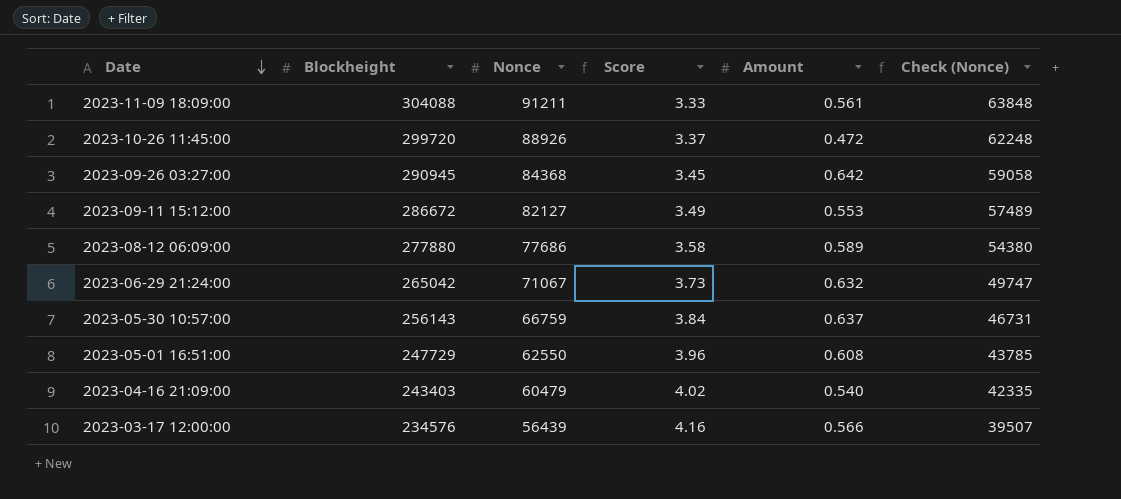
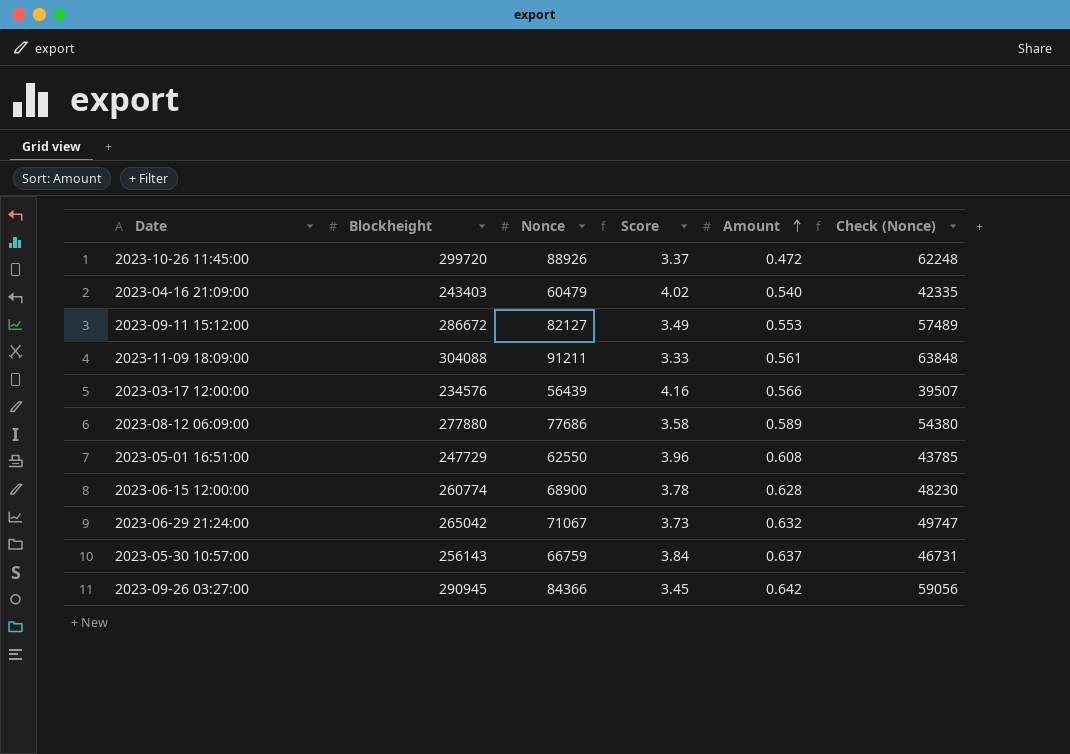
row order: Date descending -> Amount ascending
row 2023-06-15 12:00:00: none -> 260774 | 68900 | 3.78 | 0.628 | 48230
2023-09-26 03:27:00 | Nonce: 84368 -> 84366
2023-09-26 03:27:00 | Check (Nonce): 59058 -> 59056

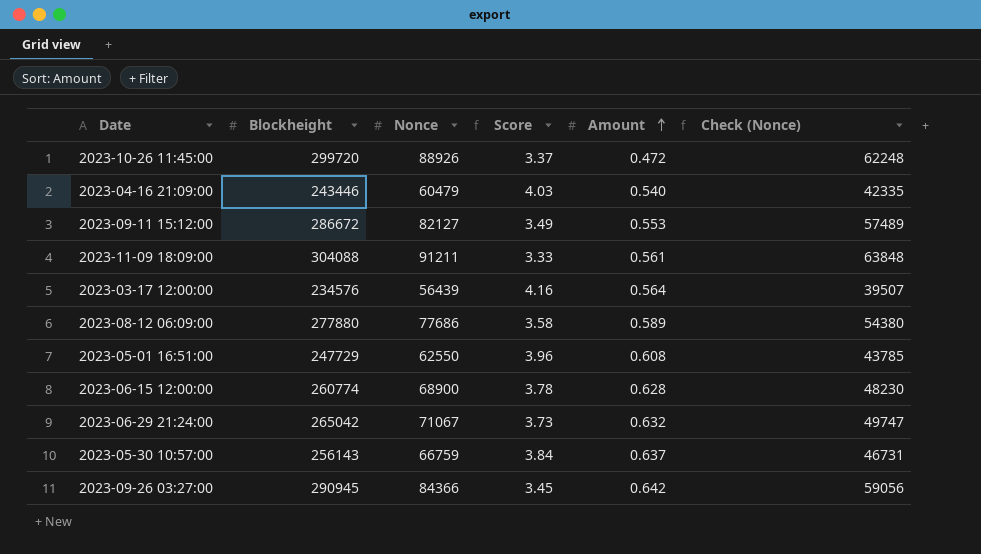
2023-04-16 21:09:00 | Blockheight: 243403 -> 243446
2023-04-16 21:09:00 | Score: 4.02 -> 4.03
2023-03-17 12:00:00 | Amount: 0.566 -> 0.564

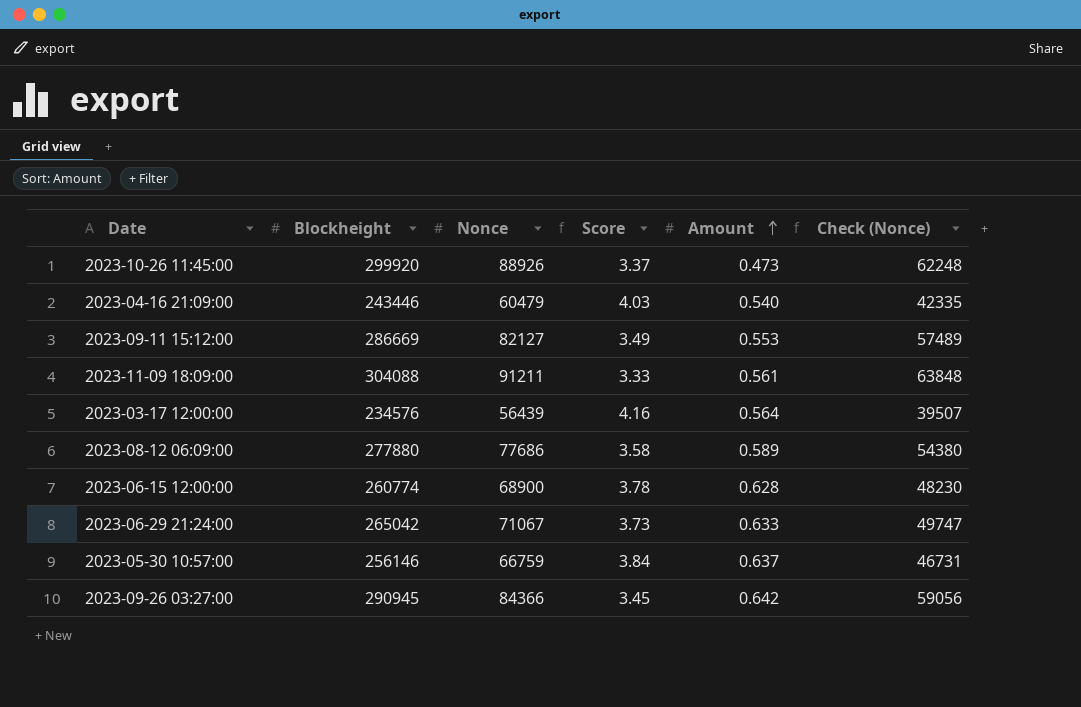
row 2023-05-01 16:51:00: 247729 | 62550 | 3.96 | 0.608 | 43785 -> none
2023-10-26 11:45:00 | Blockheight: 299720 -> 299920
2023-10-26 11:45:00 | Amount: 0.472 -> 0.473
2023-09-11 15:12:00 | Blockheight: 286672 -> 286669
2023-06-29 21:24:00 | Amount: 0.632 -> 0.633
2023-05-30 10:57:00 | Blockheight: 256143 -> 256146

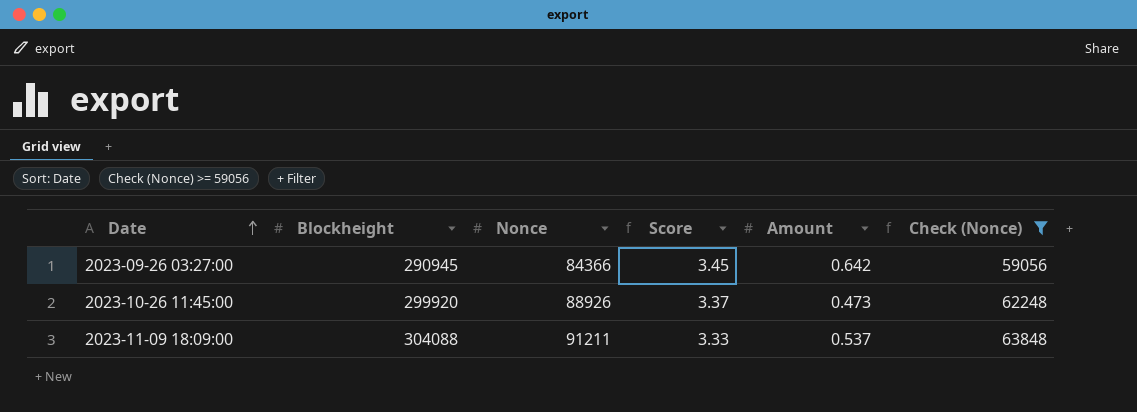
filter: none -> Check (Nonce) >= 59056
row order: Amount ascending -> Date ascending
2023-11-09 18:09:00 | Amount: 0.561 -> 0.537

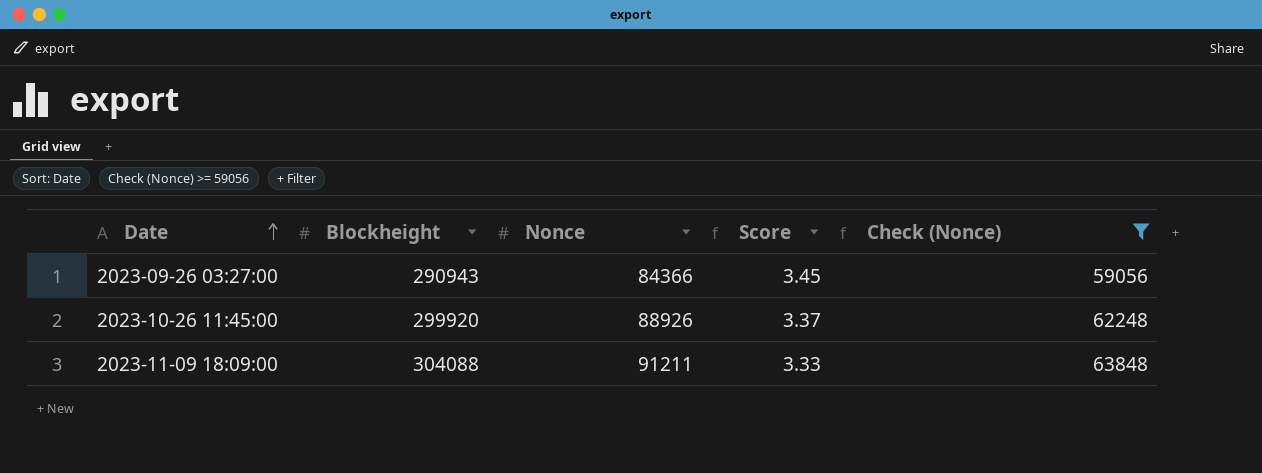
column Amount | position: 5 -> none
2023-09-26 03:27:00 | Blockheight: 290945 -> 290943

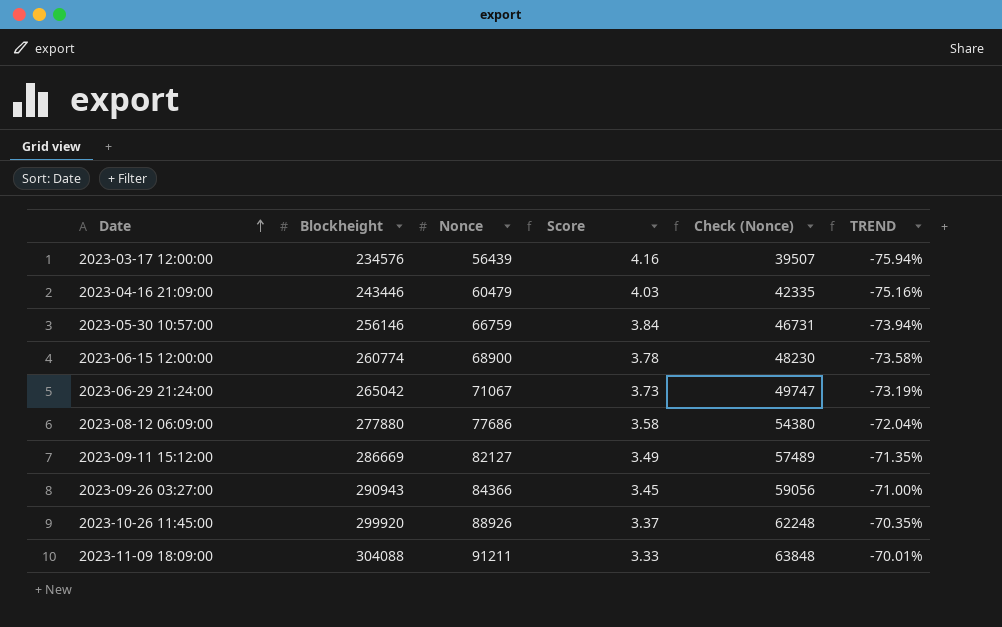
filter: Check (Nonce) >= 59056 -> none
column TREND | formula: none -> ([Nonce] - [Blockheight]) / [Blockheight]

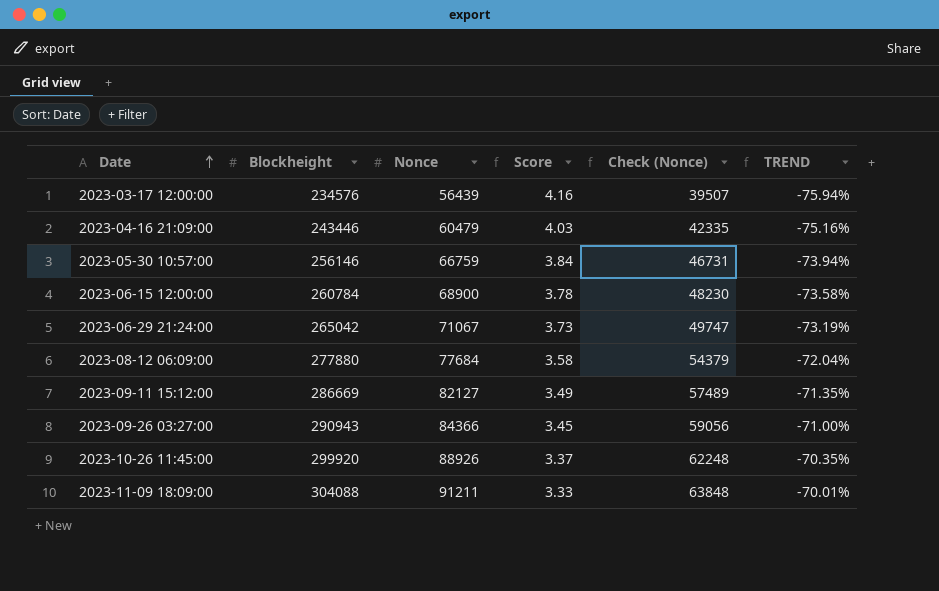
2023-06-15 12:00:00 | Blockheight: 260774 -> 260784
2023-08-12 06:09:00 | Nonce: 77686 -> 77684
2023-08-12 06:09:00 | Check (Nonce): 54380 -> 54379

